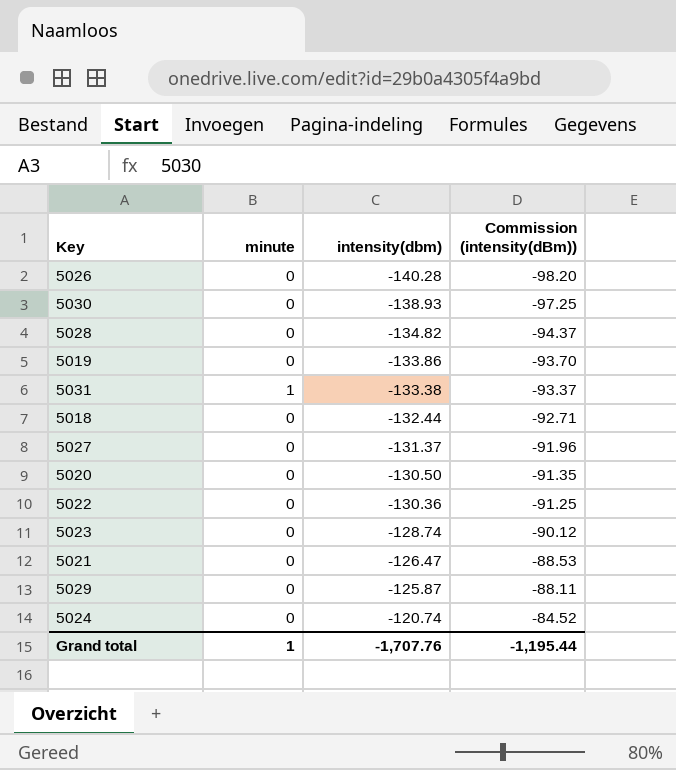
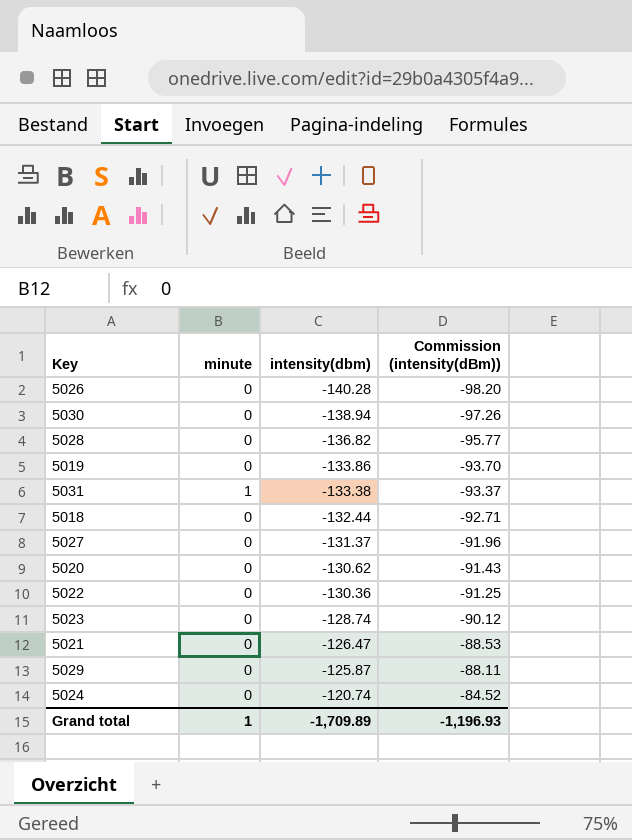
5030 | intensity(dbm): -138.93 -> -138.94
5030 | Commission (intensity(dBm)): -97.25 -> -97.26
5028 | intensity(dbm): -134.82 -> -136.82
5028 | Commission (intensity(dBm)): -94.37 -> -95.77
5020 | intensity(dbm): -130.50 -> -130.62
5020 | Commission (intensity(dBm)): -91.35 -> -91.43
Grand total | intensity(dbm): -1,707.76 -> -1,709.89
Grand total | Commission (intensity(dBm)): -1,195.44 -> -1,196.93

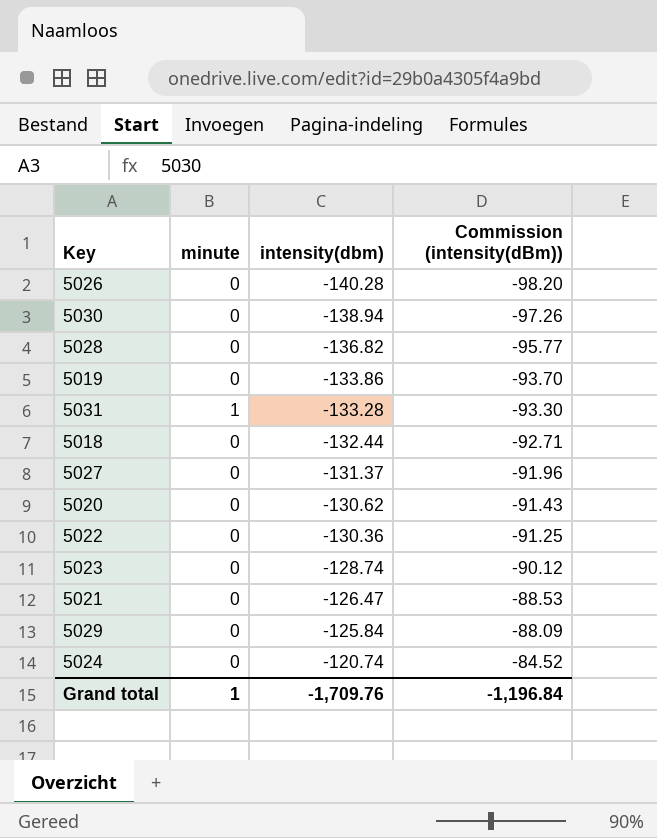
5031 | intensity(dbm): -133.38 -> -133.28
5031 | Commission (intensity(dBm)): -93.37 -> -93.30
5029 | intensity(dbm): -125.87 -> -125.84
5029 | Commission (intensity(dBm)): -88.11 -> -88.09
Grand total | intensity(dbm): -1,709.89 -> -1,709.76
Grand total | Commission (intensity(dBm)): -1,196.93 -> -1,196.84

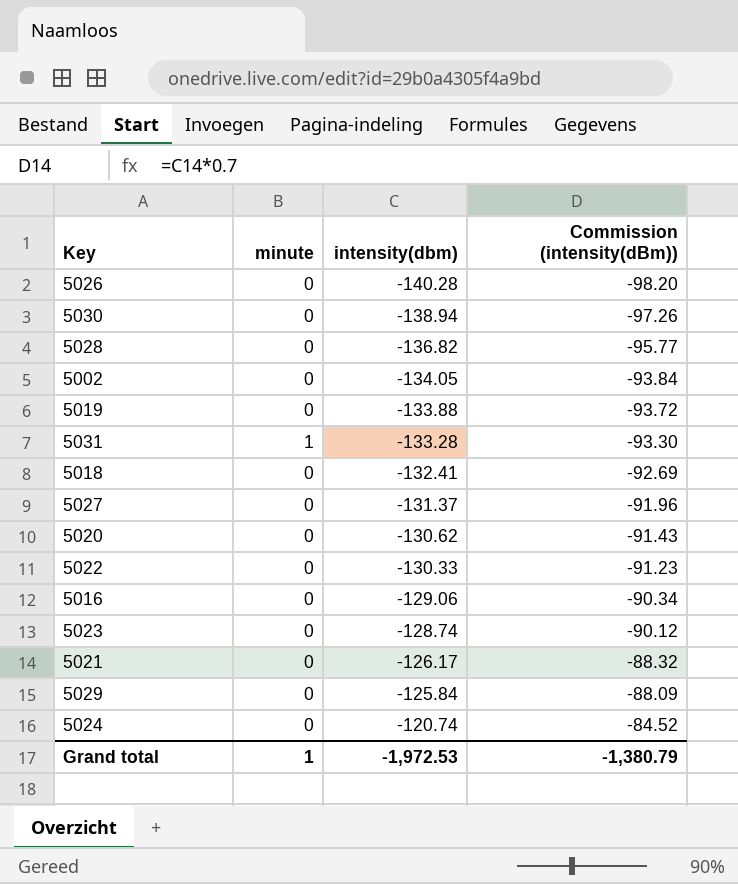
row 5002: none -> 0 | -134.05 | -93.84
5019 | intensity(dbm): -133.86 -> -133.88
5019 | Commission (intensity(dBm)): -93.70 -> -93.72
5018 | intensity(dbm): -132.44 -> -132.41
5018 | Commission (intensity(dBm)): -92.71 -> -92.69
5022 | intensity(dbm): -130.36 -> -130.33
5022 | Commission (intensity(dBm)): -91.25 -> -91.23
row 5016: none -> 0 | -129.06 | -90.34
5021 | intensity(dbm): -126.47 -> -126.17
5021 | Commission (intensity(dBm)): -88.53 -> -88.32
Grand total | intensity(dbm): -1,709.76 -> -1,972.53
Grand total | Commission (intensity(dBm)): -1,196.84 -> -1,380.79

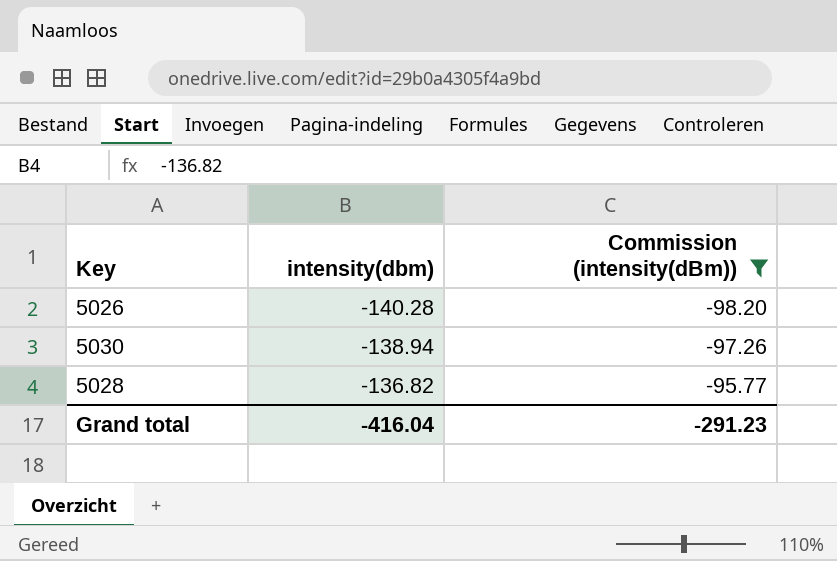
filter: none -> Commission (intensity(dBm)) <= -95.77
column minute | position: 2 -> none
Grand total | intensity(dbm): -1,972.53 -> -416.04
Grand total | Commission (intensity(dBm)): -1,380.79 -> -291.23

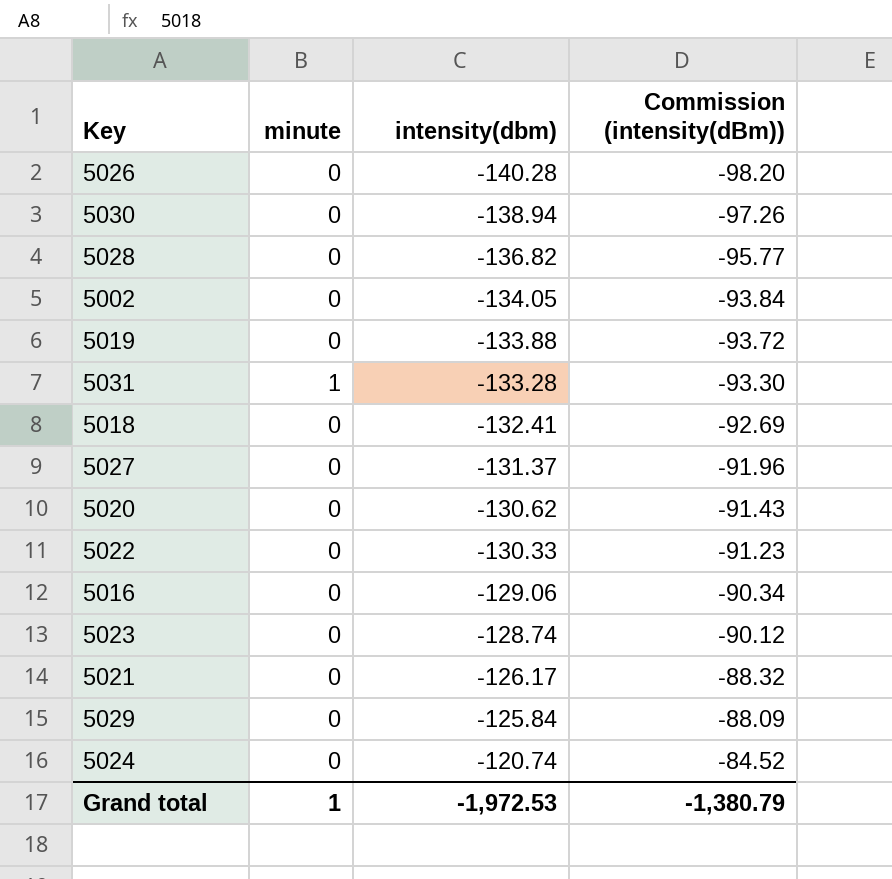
filter: Commission (intensity(dBm)) <= -95.77 -> none
column minute | position: none -> 2
Grand total | intensity(dbm): -416.04 -> -1,972.53
Grand total | Commission (intensity(dBm)): -291.23 -> -1,380.79

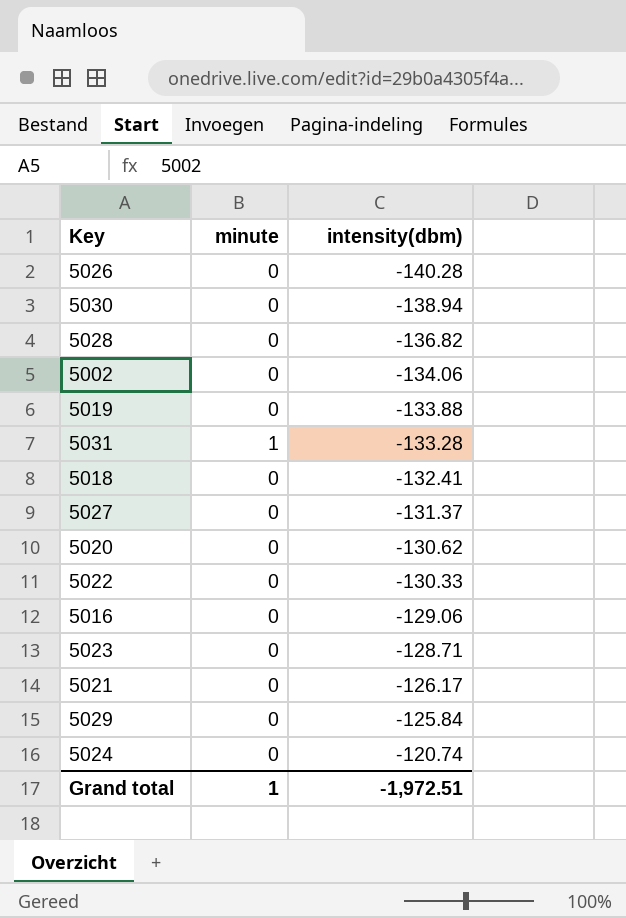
column Commission (intensity(dBm)) | formula: [intensity(dbm)] * 0.7 -> none
5002 | intensity(dbm): -134.05 -> -134.06
5023 | intensity(dbm): -128.74 -> -128.71
Grand total | intensity(dbm): -1,972.53 -> -1,972.51

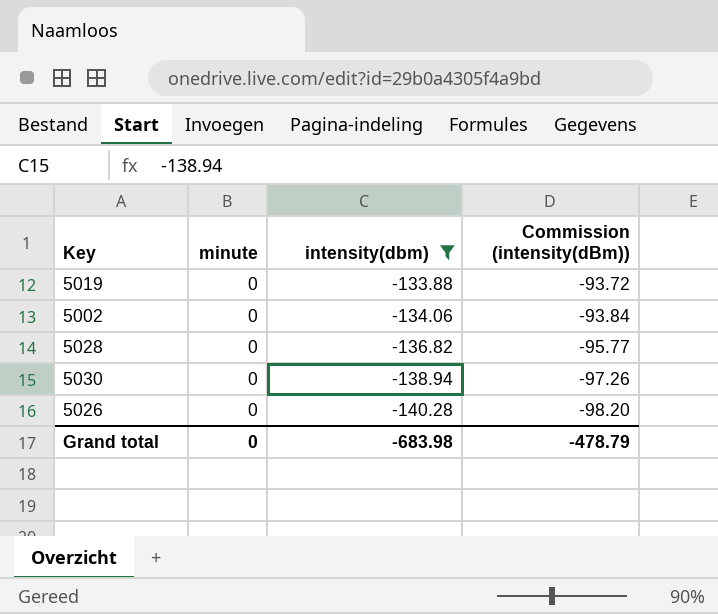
filter: none -> intensity(dbm) <= -133.88
row order: intensity(dbm) ascending -> intensity(dbm) descending
column Commission (intensity(dBm)) | formula: none -> [intensity(dbm)] * 0.7
Grand total | minute: 1 -> 0
Grand total | intensity(dbm): -1,972.51 -> -683.98

